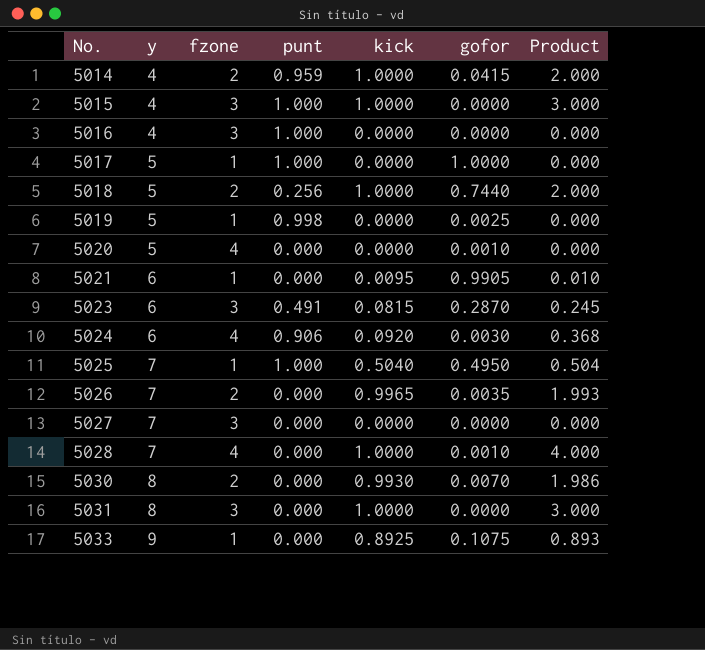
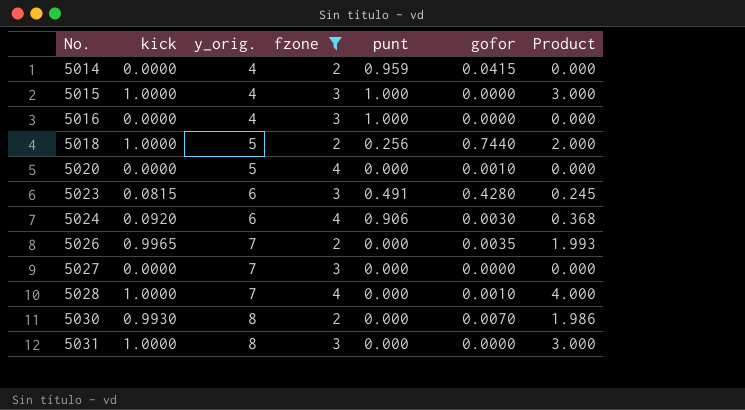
filter: none -> fzone != 1
column kick | position: 5 -> 2
column name: y -> y_orig.
5014 | kick: 1.0000 -> 0.0000
5014 | Product: 2.000 -> 0.000
5023 | gofor: 0.2870 -> 0.4280

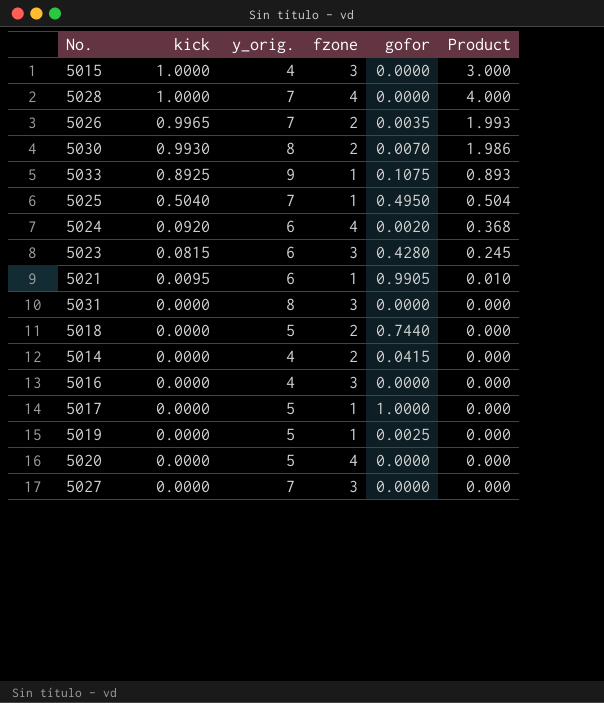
filter: fzone != 1 -> none
row order: No. ascending -> kick descending
column punt | position: 5 -> none
5028 | gofor: 0.0010 -> 0.0000
5024 | gofor: 0.0030 -> 0.0020
5031 | kick: 1.0000 -> 0.0000
5031 | Product: 3.000 -> 0.000
5018 | kick: 1.0000 -> 0.0000
5018 | Product: 2.000 -> 0.000
5020 | gofor: 0.0010 -> 0.0000

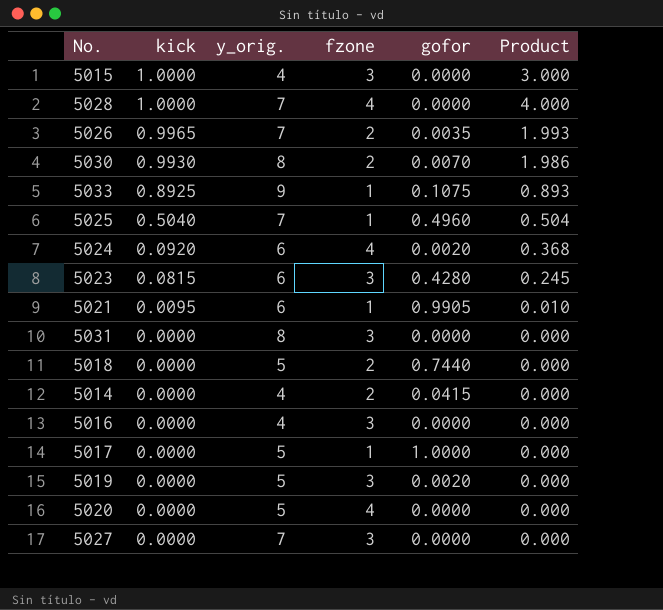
5025 | gofor: 0.4950 -> 0.4960
5019 | fzone: 1 -> 3
5019 | gofor: 0.0025 -> 0.0020

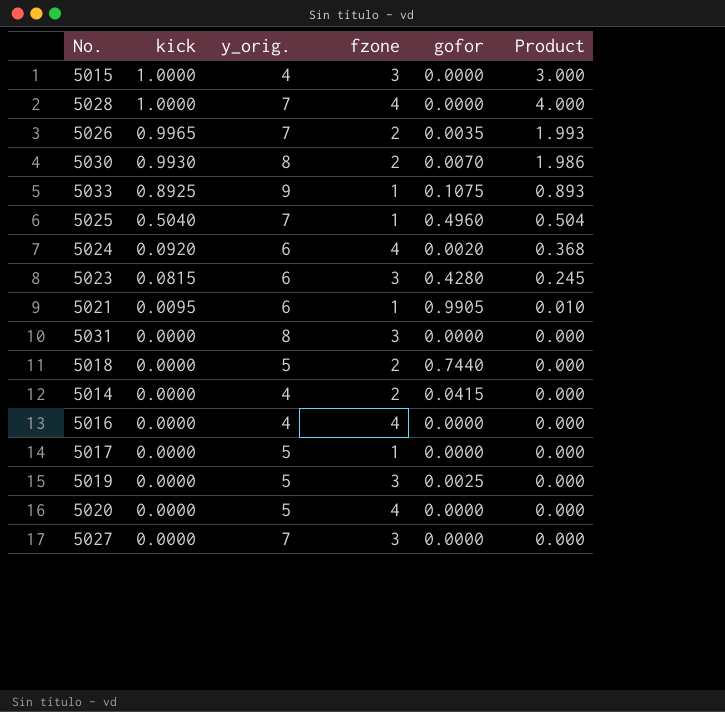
5016 | fzone: 3 -> 4
5017 | gofor: 1.0000 -> 0.0000
5019 | gofor: 0.0020 -> 0.0025

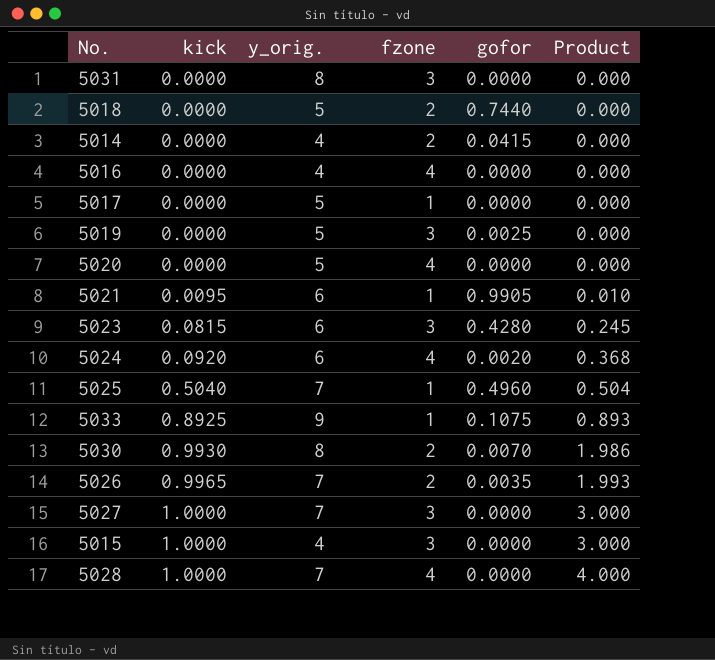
row order: kick descending -> kick ascending
5027 | kick: 0.0000 -> 1.0000
5027 | Product: 0.000 -> 3.000

